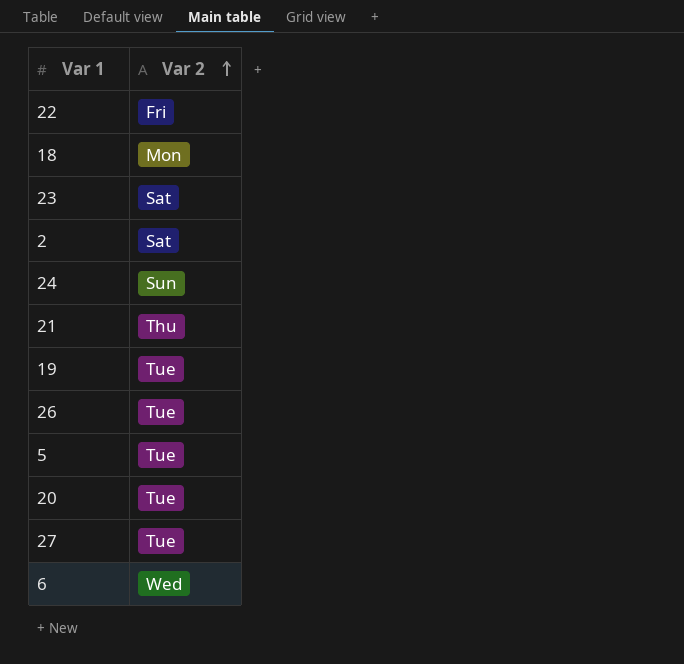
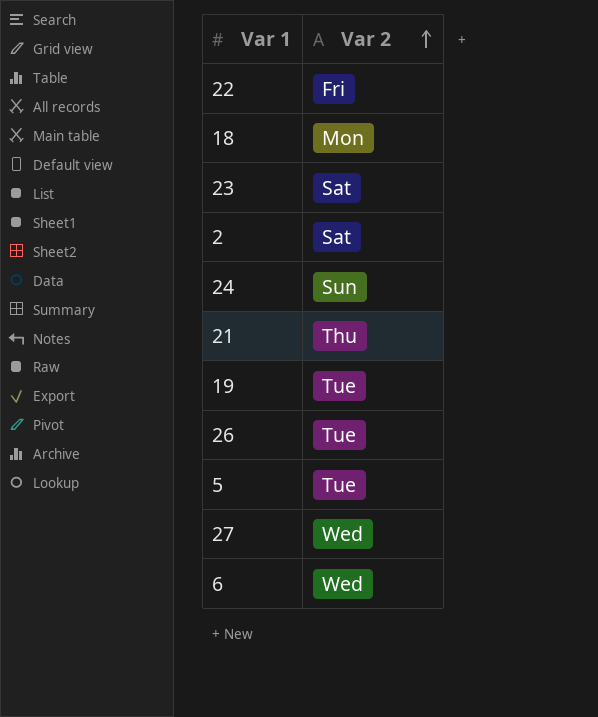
row 20: Tue -> none
27 | Var 2: Tue -> Wed

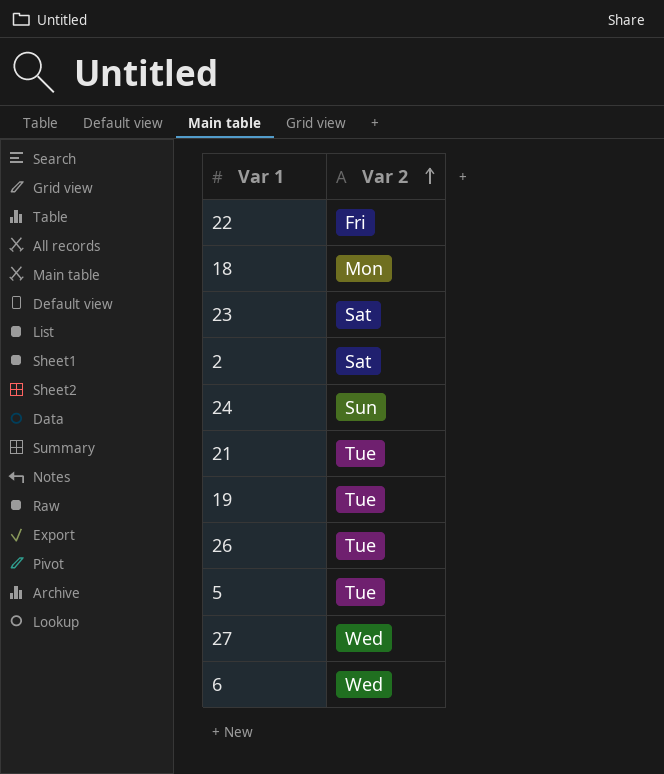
21 | Var 2: Thu -> Tue

